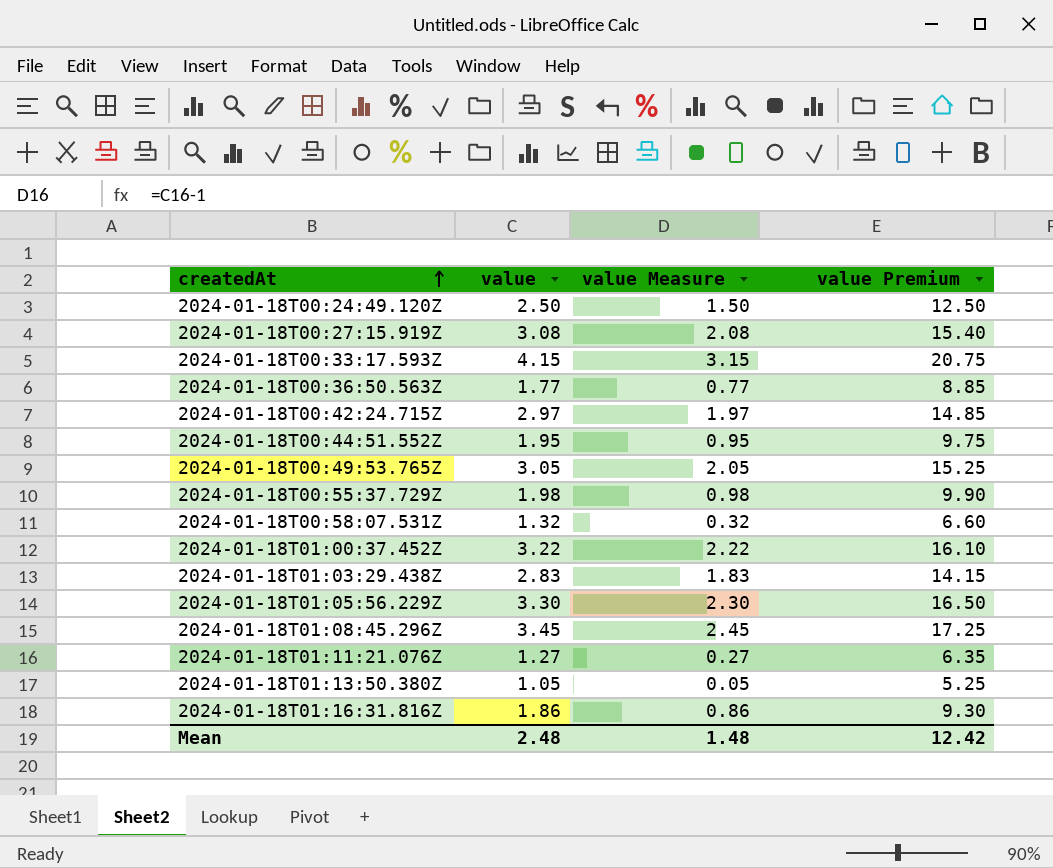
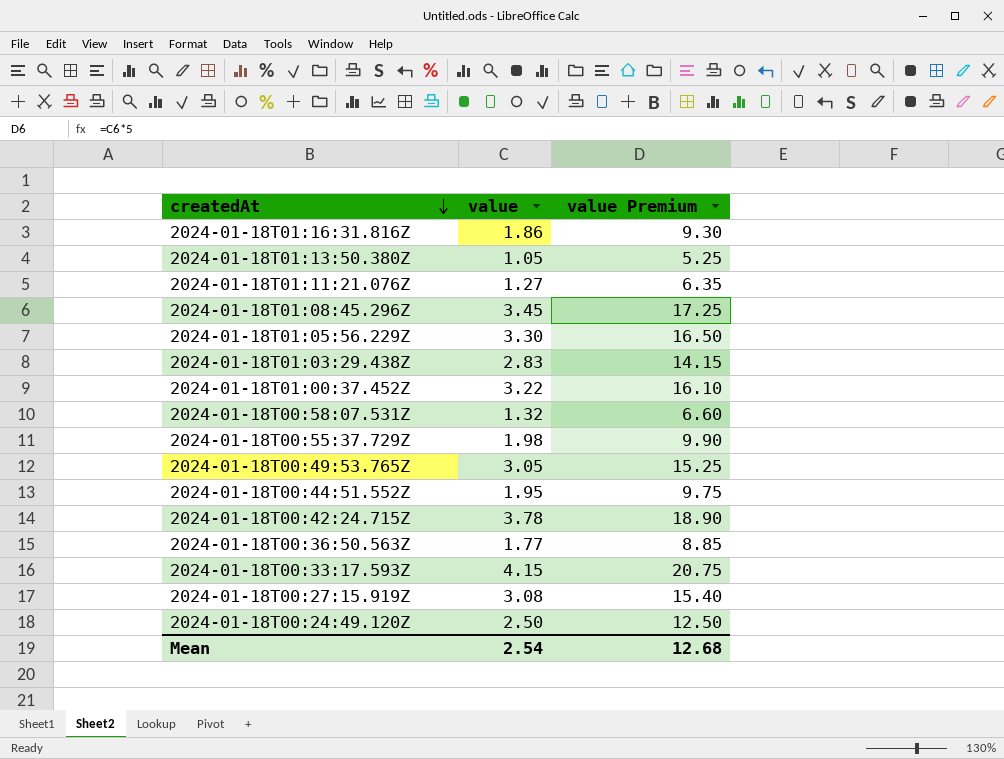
row order: createdAt ascending -> createdAt descending
column value Measure | formula: [value] - 1 -> none
2024-01-18T00:42:24.715Z | value: 2.97 -> 3.78
2024-01-18T00:42:24.715Z | value Premium: 14.85 -> 18.90
Mean | value: 2.48 -> 2.54
Mean | value Premium: 12.42 -> 12.68

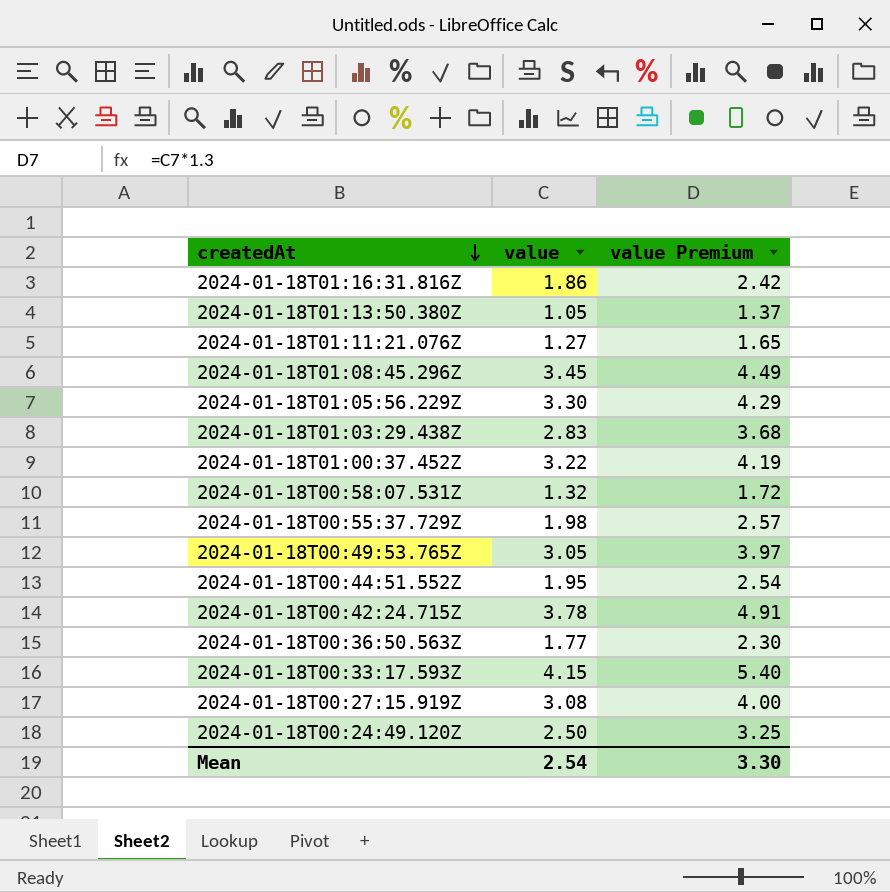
column value Premium | formula: [value] * 5 -> [value] * 1.3
Mean | value Premium: 12.68 -> 3.30

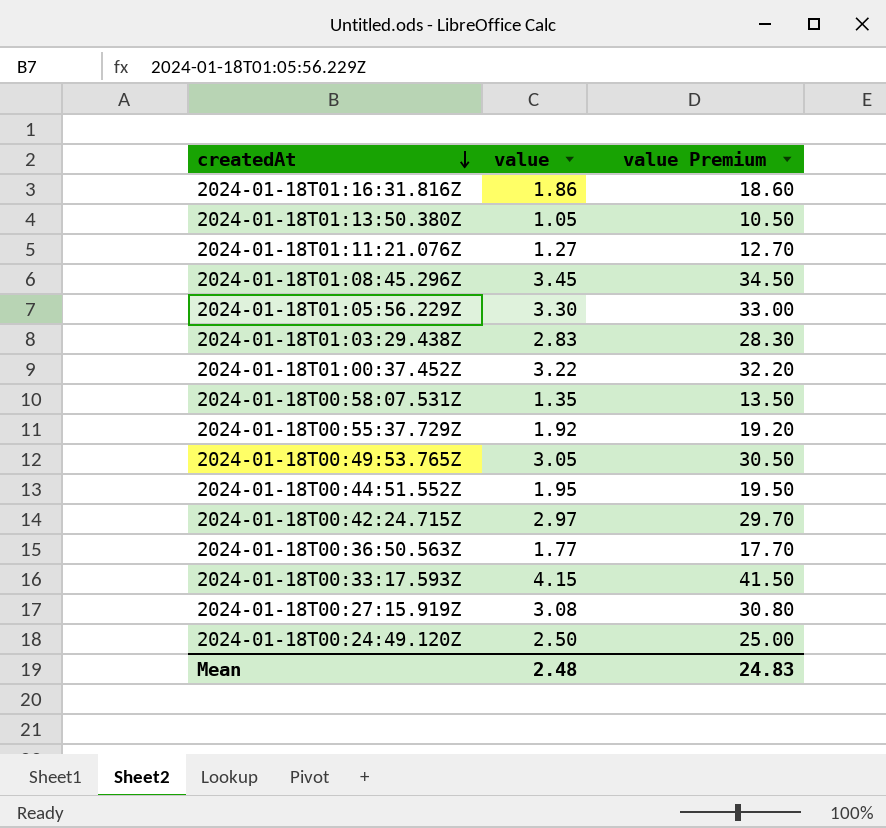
column value Premium | formula: [value] * 1.3 -> [value] * 10
2024-01-18T00:58:07.531Z | value: 1.32 -> 1.35
2024-01-18T00:55:37.729Z | value: 1.98 -> 1.92
2024-01-18T00:42:24.715Z | value: 3.78 -> 2.97
Mean | value: 2.54 -> 2.48
Mean | value Premium: 3.30 -> 24.83

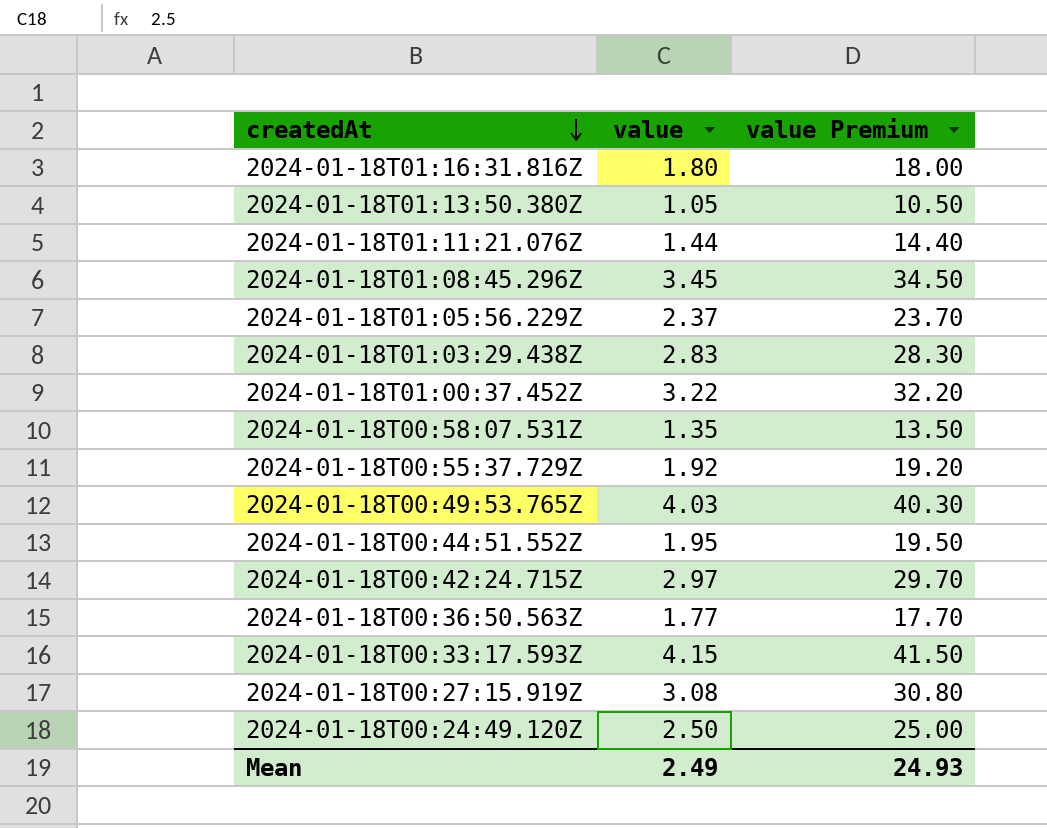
2024-01-18T01:16:31.816Z | value: 1.86 -> 1.80
2024-01-18T01:16:31.816Z | value Premium: 18.60 -> 18.00
2024-01-18T01:11:21.076Z | value: 1.27 -> 1.44
2024-01-18T01:11:21.076Z | value Premium: 12.70 -> 14.40
2024-01-18T01:05:56.229Z | value: 3.30 -> 2.37
2024-01-18T01:05:56.229Z | value Premium: 33.00 -> 23.70
2024-01-18T00:49:53.765Z | value: 3.05 -> 4.03
2024-01-18T00:49:53.765Z | value Premium: 30.50 -> 40.30
Mean | value: 2.48 -> 2.49
Mean | value Premium: 24.83 -> 24.93

